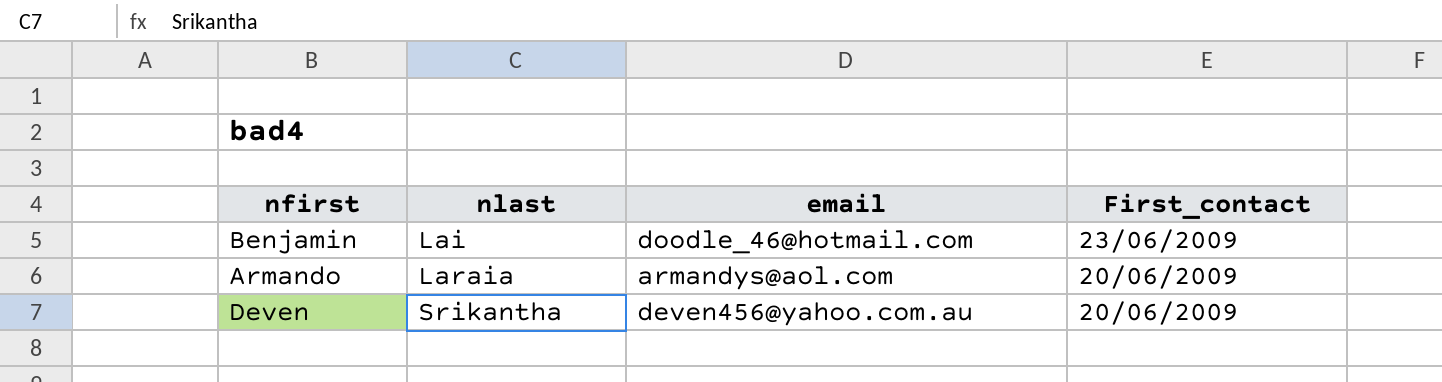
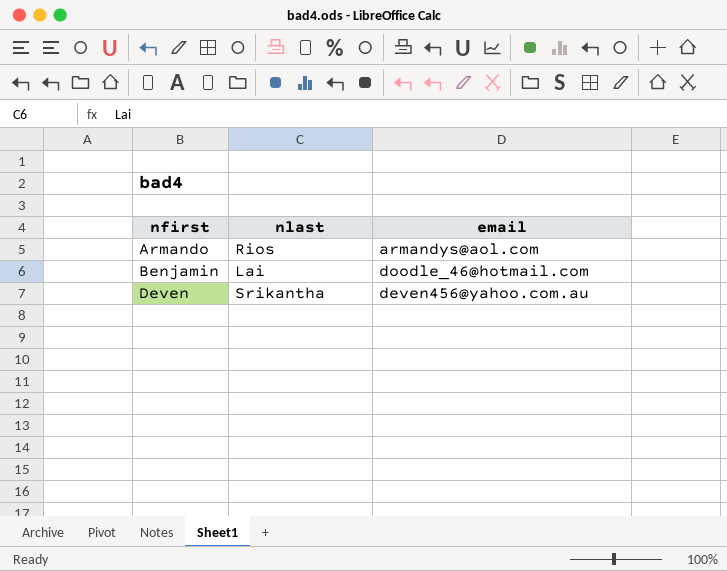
row order: nlast ascending -> nfirst ascending
column First_contact | position: 4 -> none
Armando | nlast: Laraia -> Rios

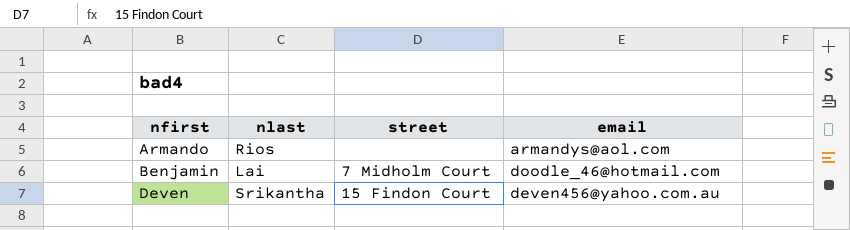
column street | position: none -> 3

